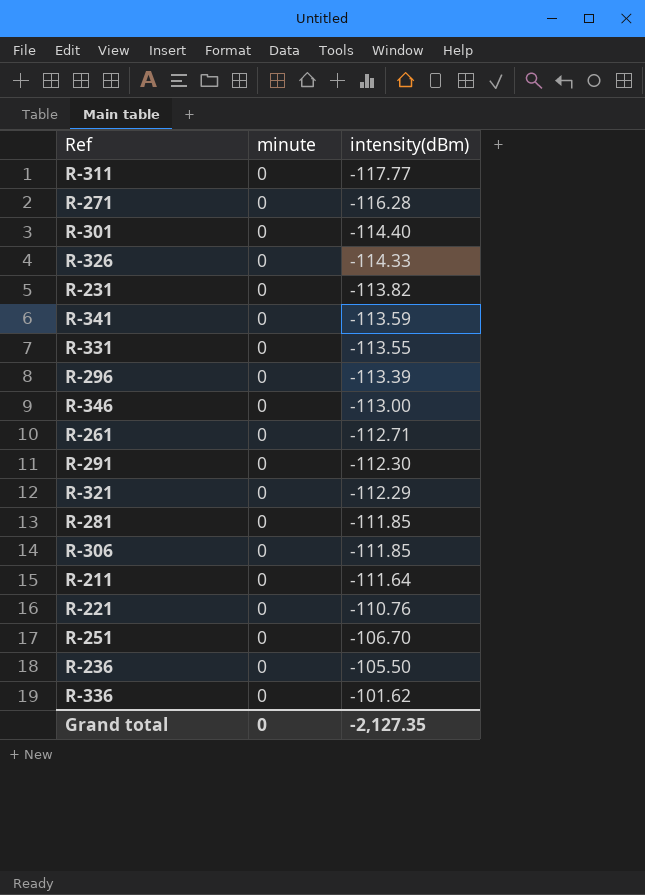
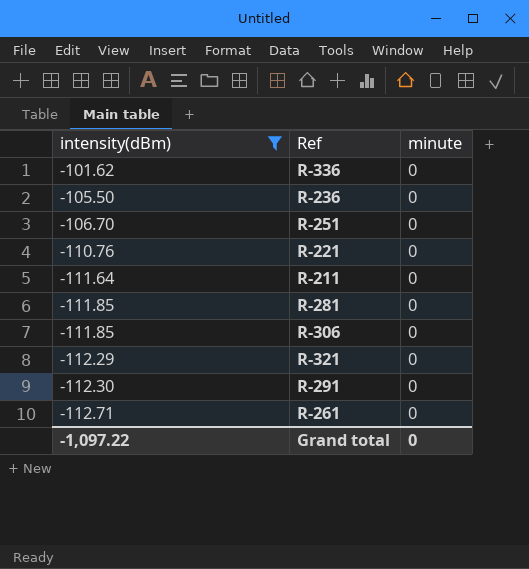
filter: none -> intensity(dBm) >= -112.71
row order: intensity(dBm) ascending -> intensity(dBm) descending
column intensity(dBm) | position: 3 -> 1
Grand total | intensity(dBm): -2,127.35 -> -1,097.22

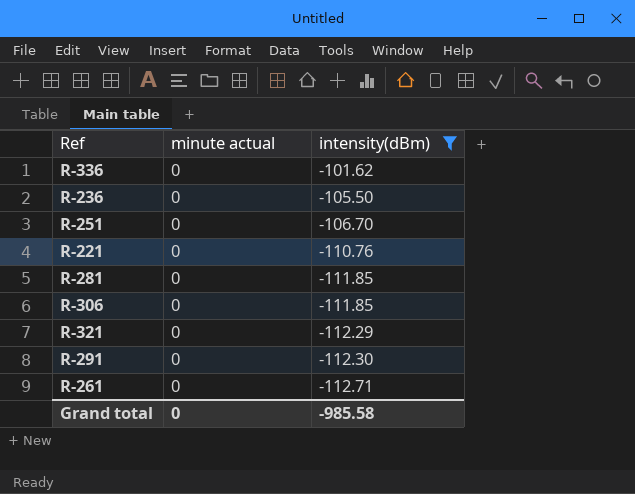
column name: minute -> minute actual
column intensity(dBm) | position: 1 -> 3
row R-211: -111.64 | 0 -> none
Grand total | intensity(dBm): -1,097.22 -> -985.58

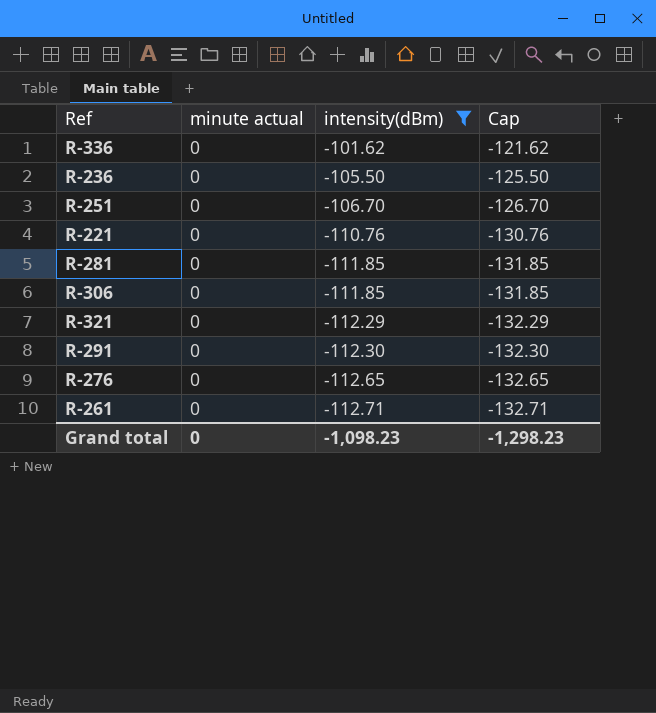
column Cap | formula: none -> [intensity(dBm)] - 20
row R-276: none -> 0 | -112.65 | -132.65
Grand total | intensity(dBm): -985.58 -> -1,098.23

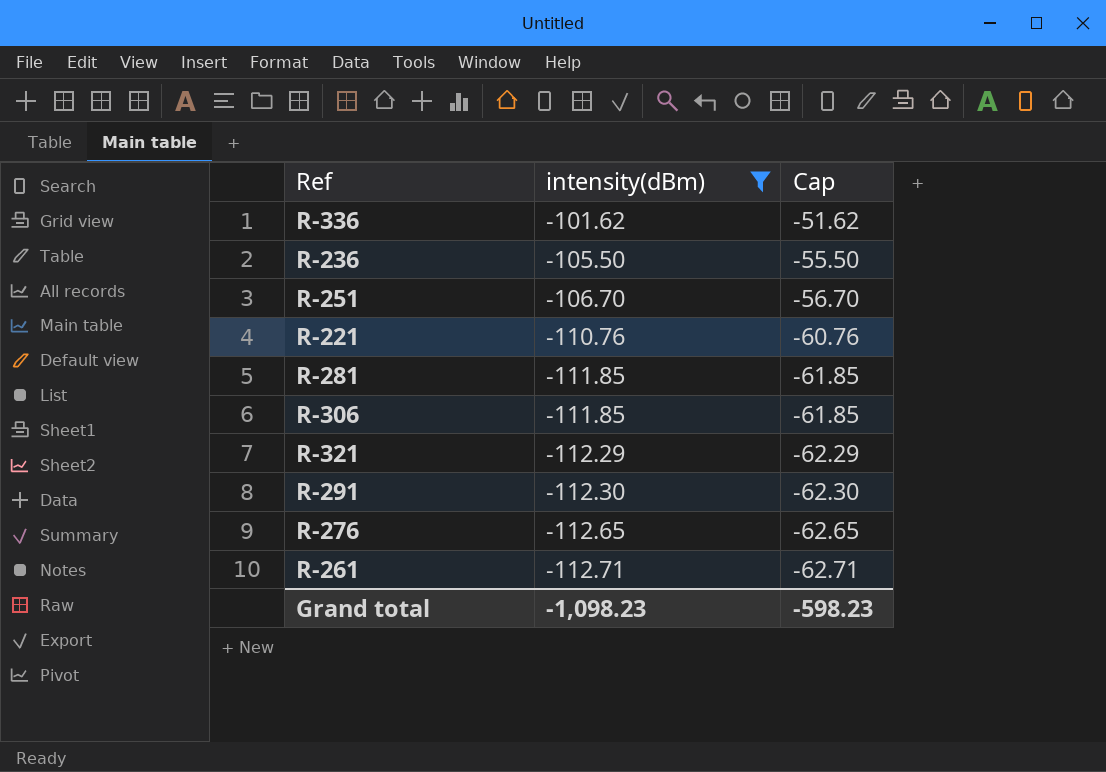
column minute actual | position: 2 -> none
column Cap | formula: [intensity(dBm)] - 20 -> [intensity(dBm)] + 50
Grand total | Cap: -1,298.23 -> -598.23

